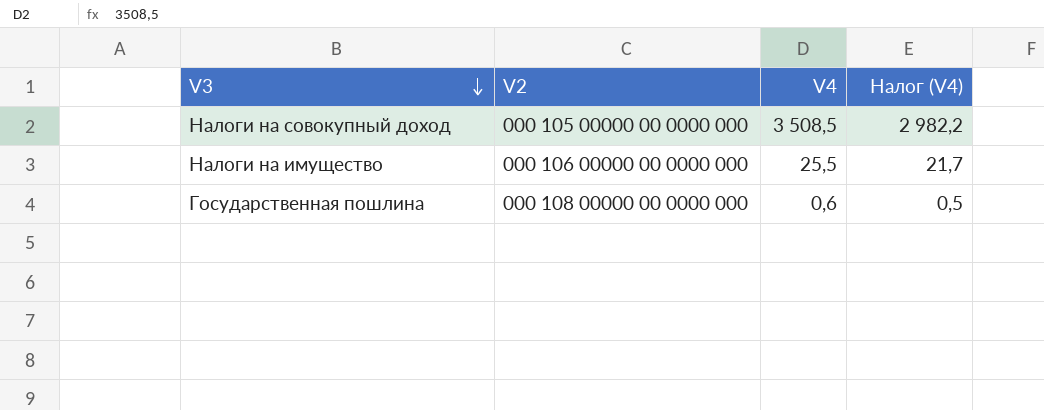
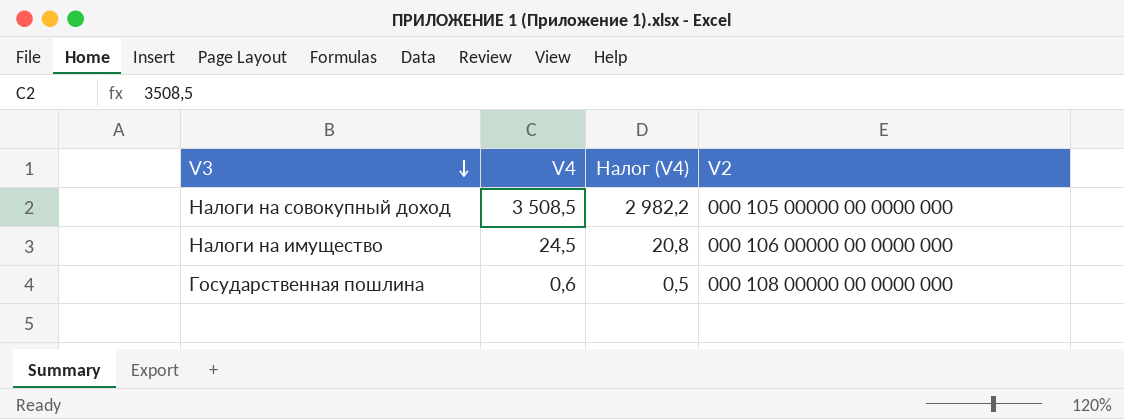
column V2 | position: 2 -> 4
Налоги на имущество | V4: 25,5 -> 24,5
Налоги на имущество | Налог (V4): 21,7 -> 20,8

